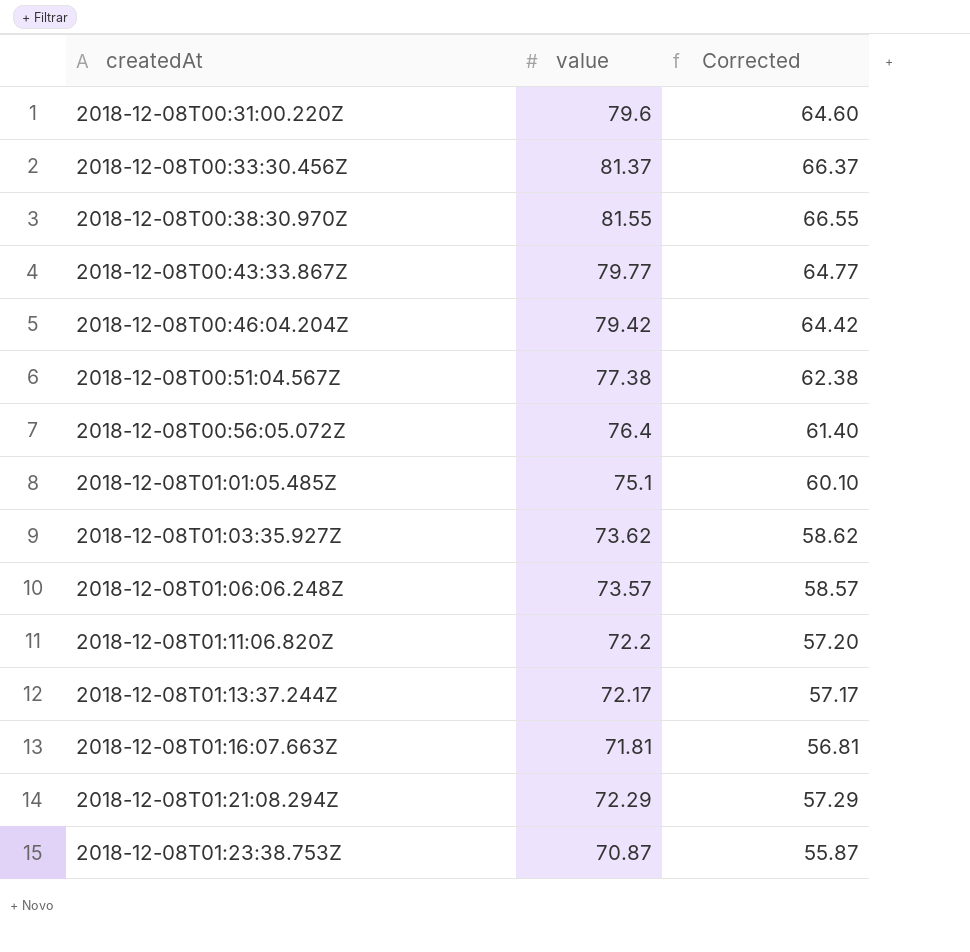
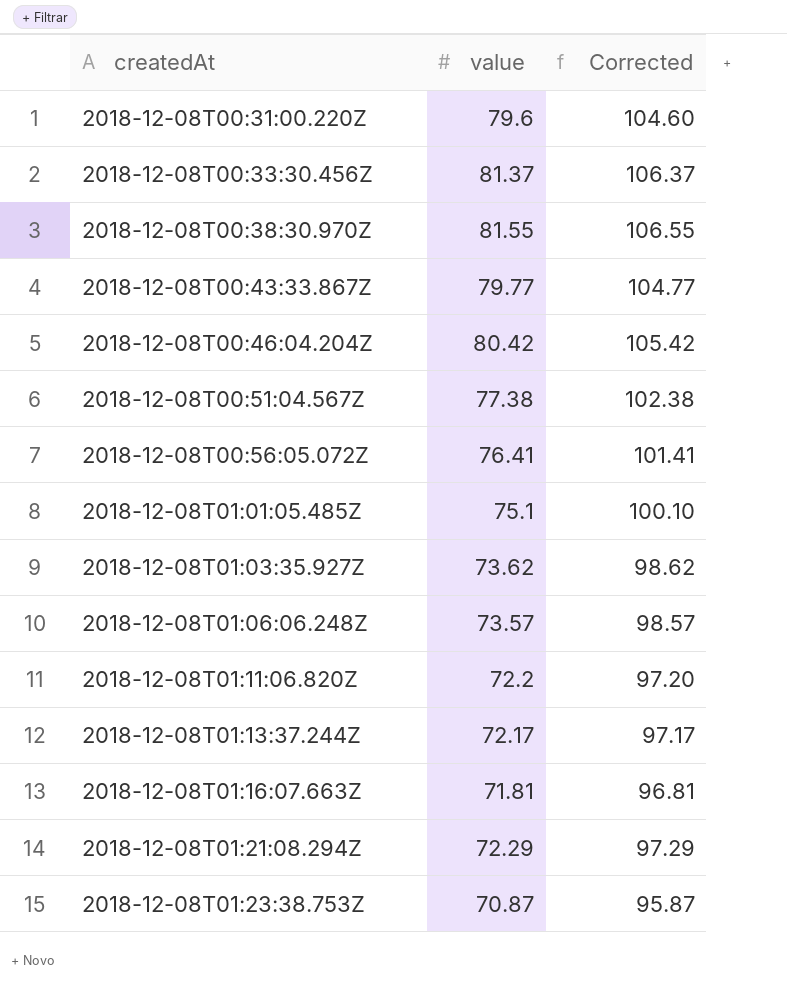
column Corrected | formula: [value] - 15 -> [value] + 25
2018-12-08T00:46:04.204Z | value: 79.42 -> 80.42
2018-12-08T00:56:05.072Z | value: 76.4 -> 76.41

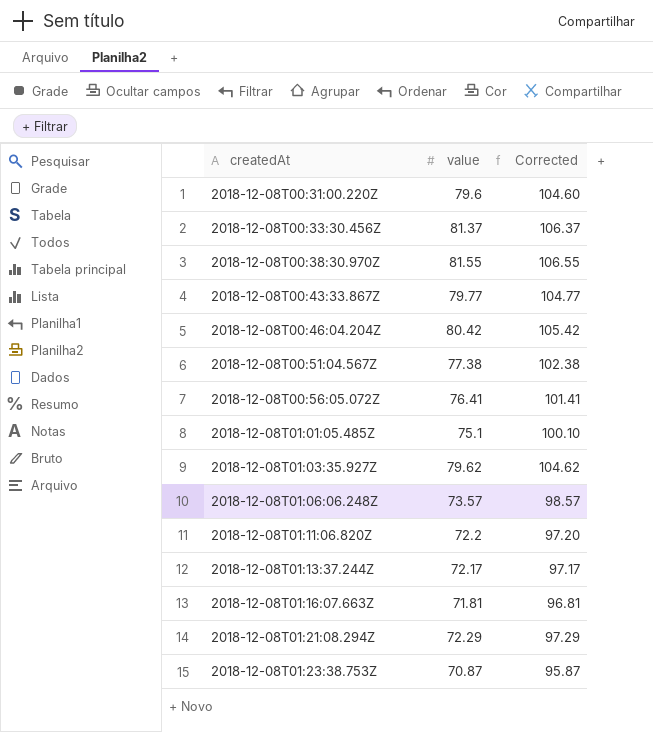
2018-12-08T01:03:35.927Z | value: 73.62 -> 79.62
2018-12-08T01:03:35.927Z | Corrected: 98.62 -> 104.62

